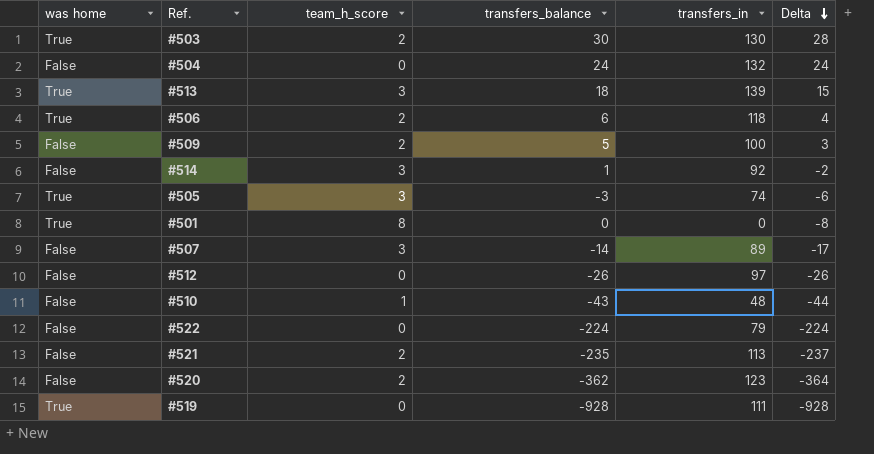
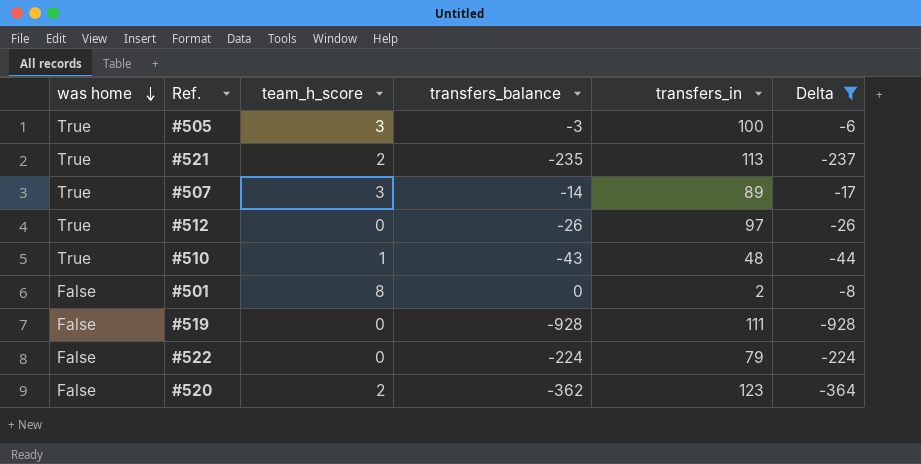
filter: none -> Delta <= -6
row order: Delta descending -> was home descending
#505 | transfers_in: 74 -> 100
#521 | was home: False -> True
#507 | was home: False -> True
#512 | was home: False -> True
#510 | was home: False -> True
#501 | was home: True -> False
#501 | transfers_in: 0 -> 2
#519 | was home: True -> False

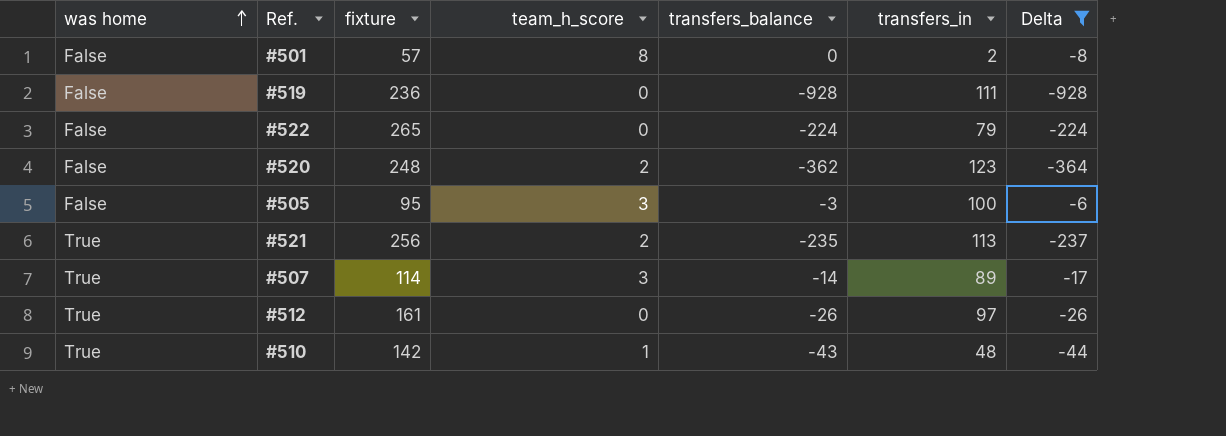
row order: was home descending -> was home ascending
column fixture | position: none -> 3
#505 | was home: True -> False

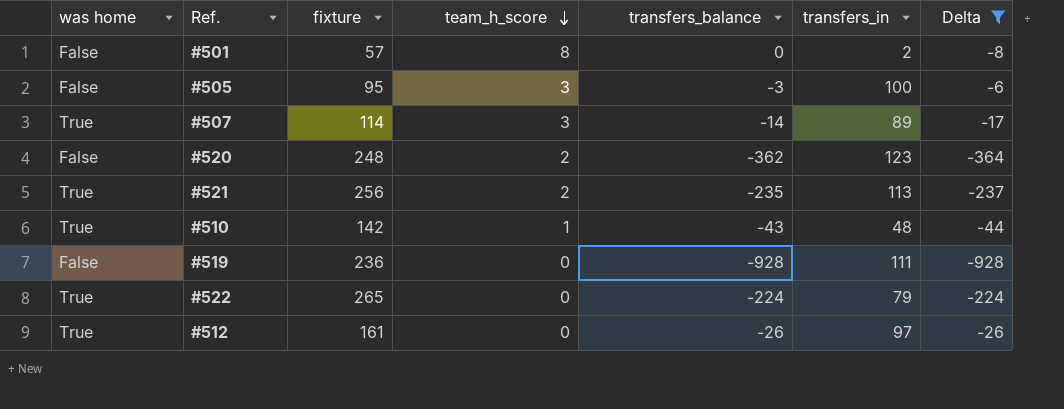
row order: was home ascending -> team_h_score descending
#522 | was home: False -> True

